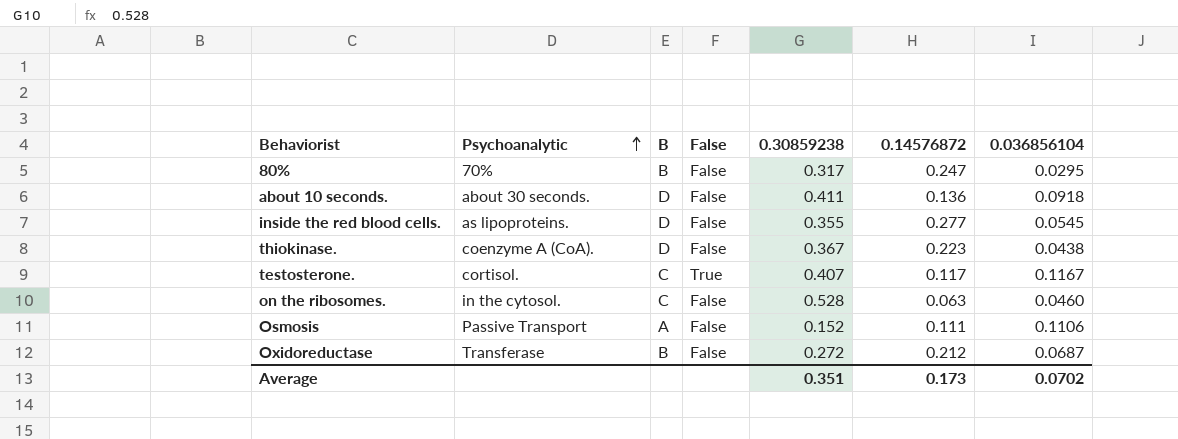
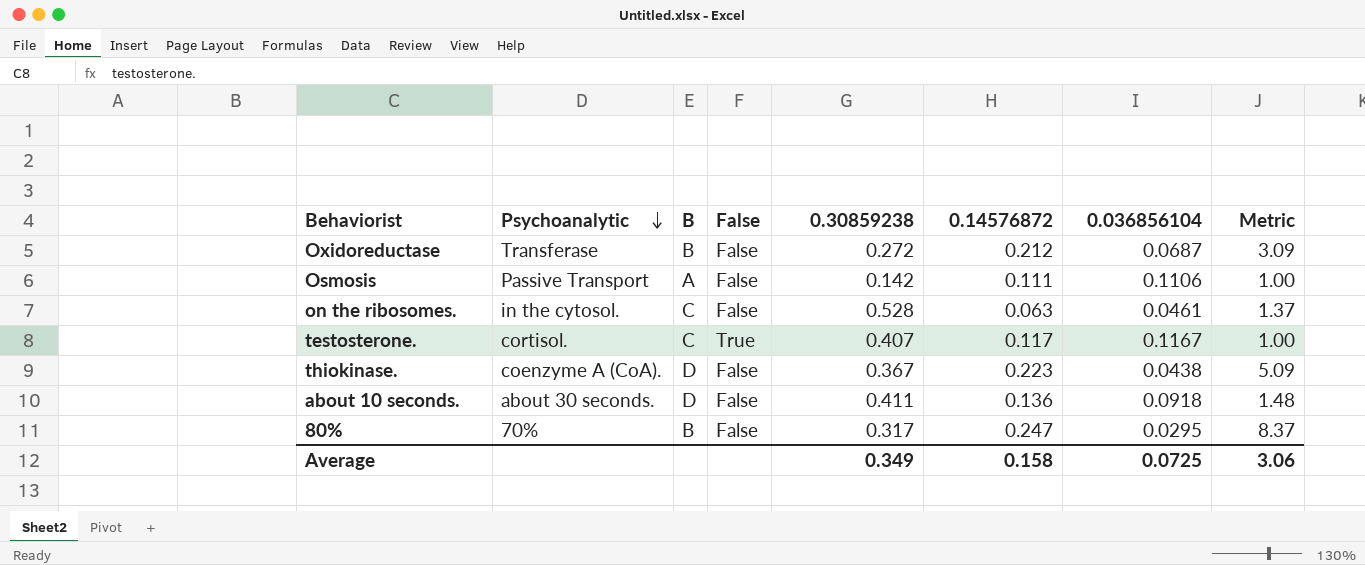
row order: Psychoanalytic ascending -> Psychoanalytic descending
column Metric | formula: none -> [0.14576872] / [0.036856104]
row inside the red blood cells.: as lipoproteins. | D | False | 0.355 | 0.277 | 0.0545 -> none
Osmosis | 0.30859238: 0.152 -> 0.142
on the ribosomes. | 0.036856104: 0.0460 -> 0.0461
Average | 0.30859238: 0.351 -> 0.349
Average | 0.14576872: 0.173 -> 0.158
Average | 0.036856104: 0.0702 -> 0.0725

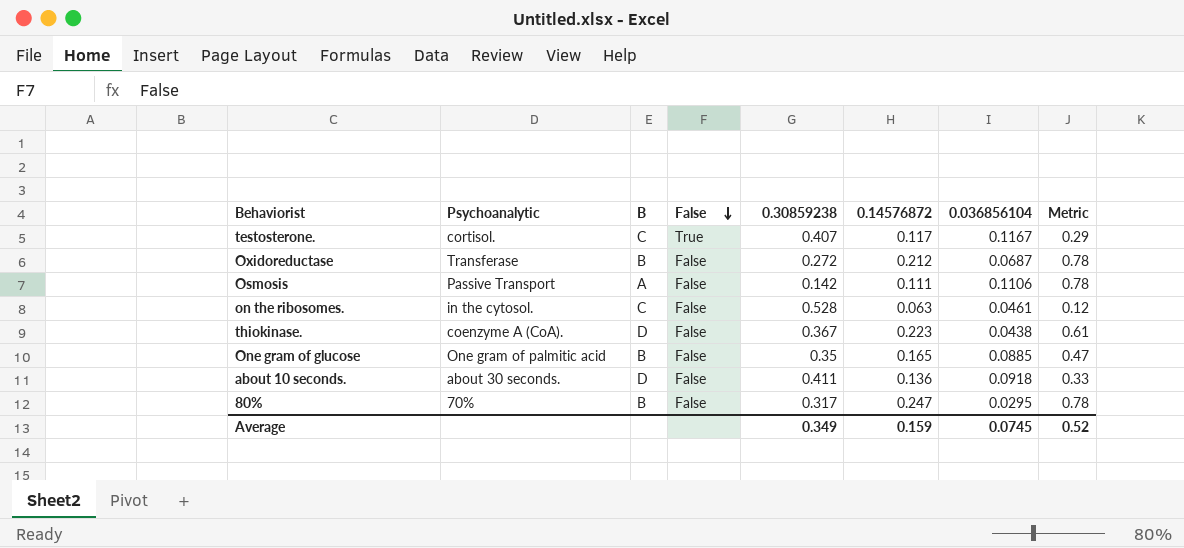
row order: Psychoanalytic descending -> False descending
column Metric | formula: [0.14576872] / [0.036856104] -> [0.14576872] / [0.30859238]
row One gram of glucose: none -> One gram of palmitic acid | B | False | 0.35 | 0.165 | 0.0885 | 0.47
Average | 0.14576872: 0.158 -> 0.159
Average | 0.036856104: 0.0725 -> 0.0745
Average | Metric: 3.06 -> 0.52

